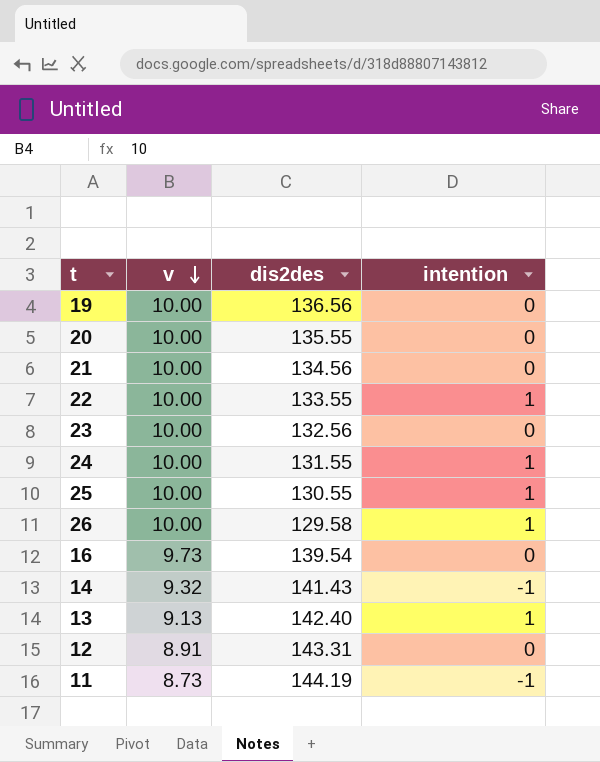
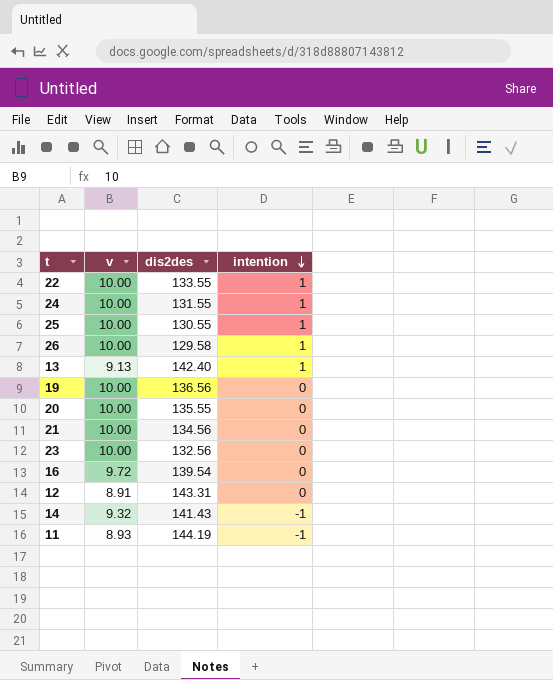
row order: v descending -> intention descending
16 | v: 9.73 -> 9.72
11 | v: 8.73 -> 8.93

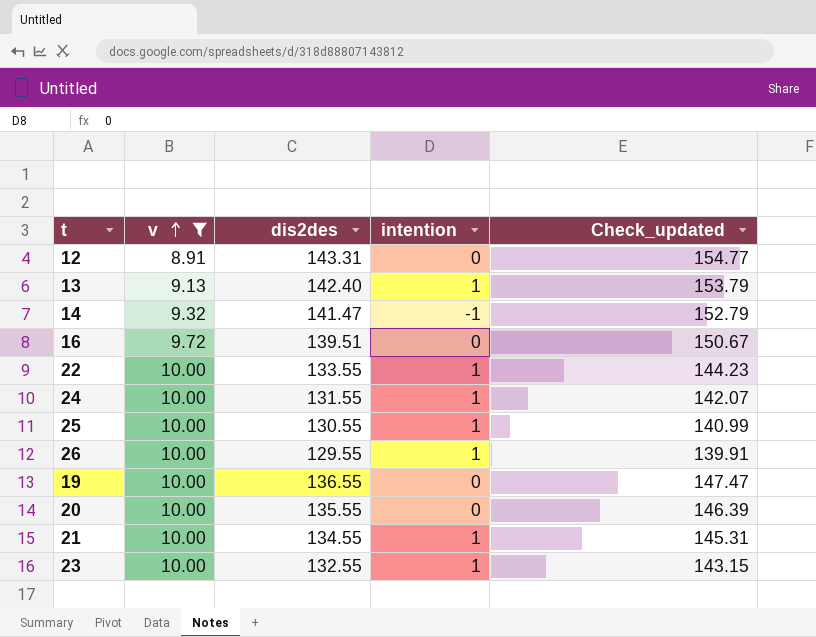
filter: none -> v != 8.93
row order: intention descending -> v ascending
column Check_updated | formula: none -> [dis2des] * 1.08
14 | dis2des: 141.43 -> 141.47
16 | dis2des: 139.54 -> 139.51
26 | dis2des: 129.58 -> 129.55
19 | dis2des: 136.56 -> 136.55
21 | dis2des: 134.56 -> 134.55
21 | intention: 0 -> 1
23 | dis2des: 132.56 -> 132.55
23 | intention: 0 -> 1

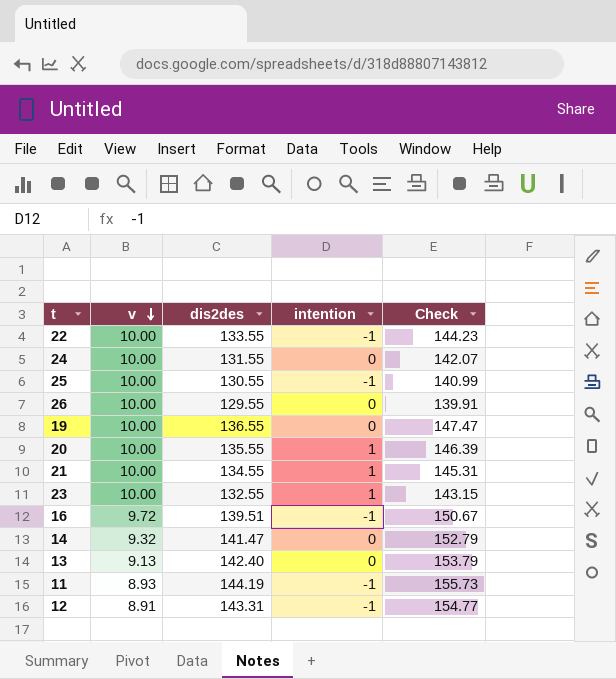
filter: v != 8.93 -> none
row order: v ascending -> v descending
column name: Check_updated -> Check
22 | intention: 1 -> -1
24 | intention: 1 -> 0
25 | intention: 1 -> -1
26 | intention: 1 -> 0
20 | intention: 0 -> 1
16 | intention: 0 -> -1
14 | intention: -1 -> 0
13 | intention: 1 -> 0
12 | intention: 0 -> -1

